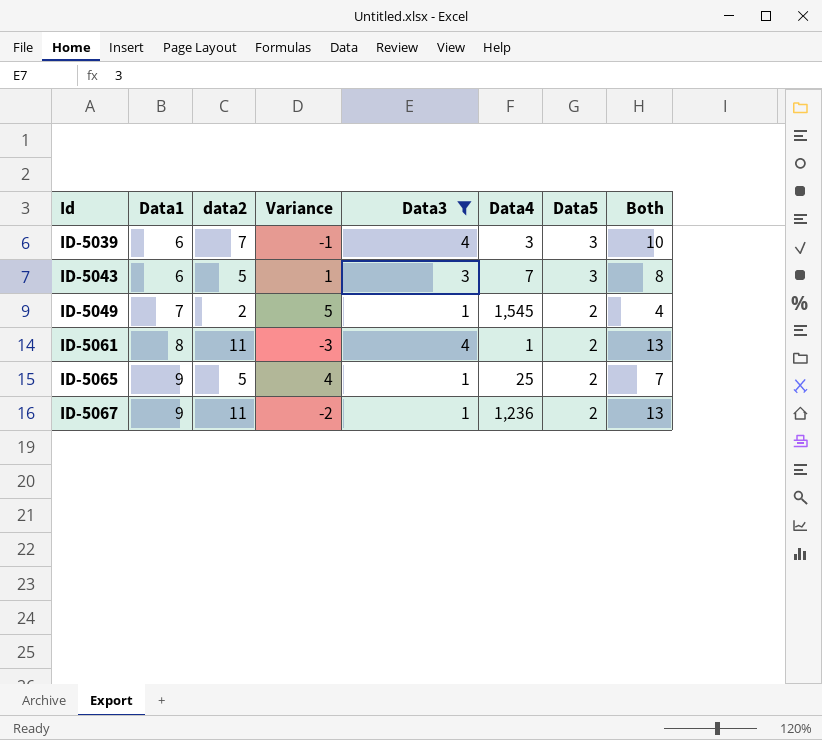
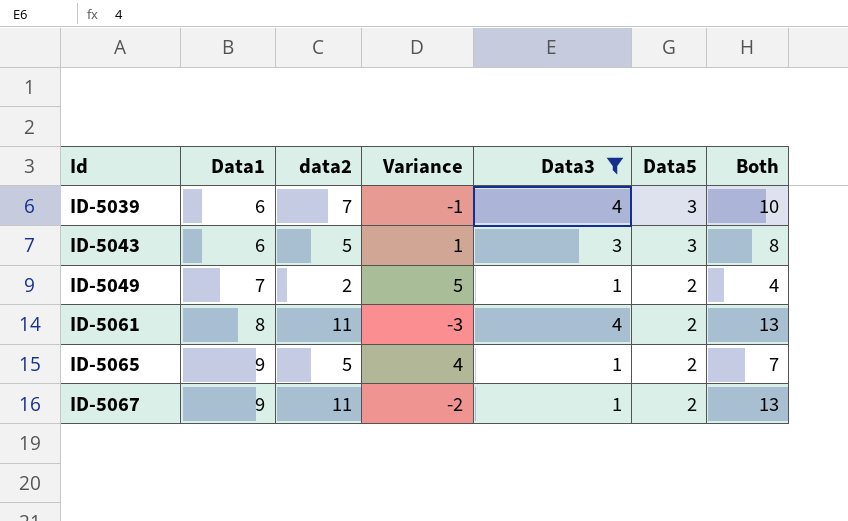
column Data4 | position: 6 -> none

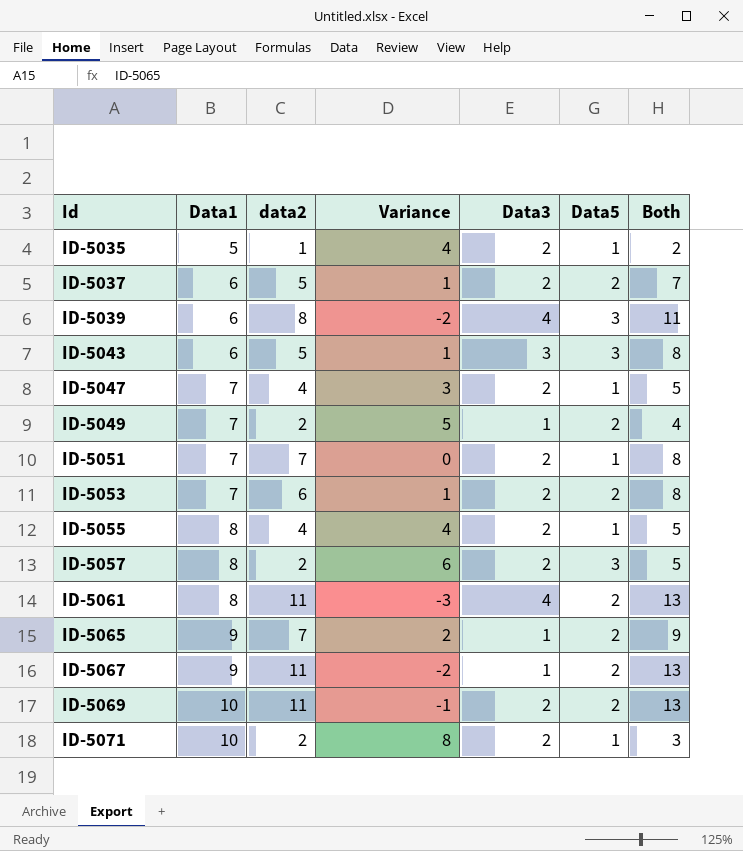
filter: Data3 != 2 -> none
ID-5039 | data2: 7 -> 8
ID-5039 | Variance: -1 -> -2
ID-5039 | Both: 10 -> 11
ID-5065 | data2: 5 -> 7
ID-5065 | Variance: 4 -> 2
ID-5065 | Both: 7 -> 9

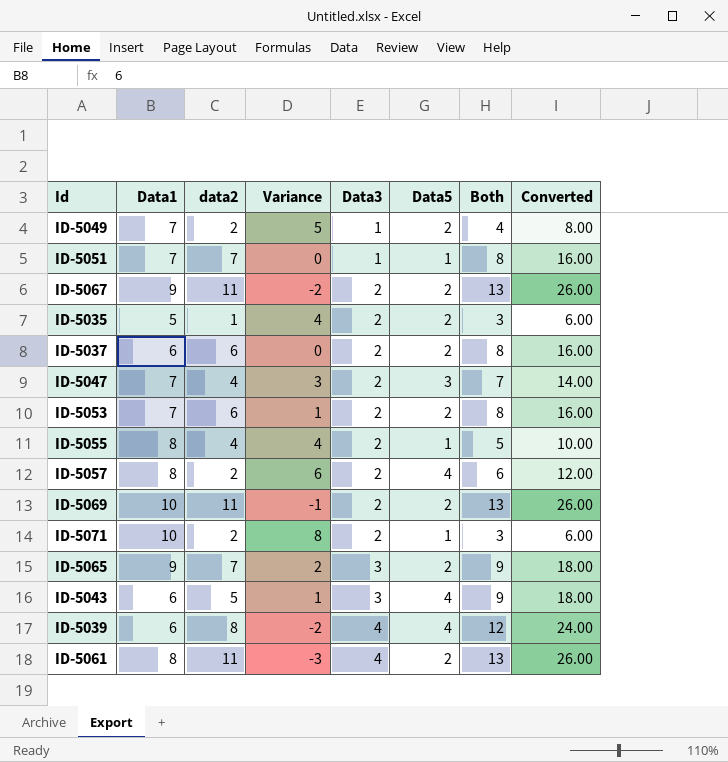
row order: Id ascending -> Data3 ascending
column Converted | formula: none -> [Both] * 2
ID-5051 | Data3: 2 -> 1
ID-5067 | Data3: 1 -> 2
ID-5035 | Data5: 1 -> 2
ID-5035 | Both: 2 -> 3
ID-5037 | data2: 5 -> 6
ID-5037 | Variance: 1 -> 0
ID-5037 | Both: 7 -> 8
ID-5047 | Data5: 1 -> 3
ID-5047 | Both: 5 -> 7
ID-5057 | Data5: 3 -> 4
ID-5057 | Both: 5 -> 6
ID-5065 | Data3: 1 -> 3
ID-5043 | Data5: 3 -> 4
ID-5043 | Both: 8 -> 9
ID-5039 | Data5: 3 -> 4
ID-5039 | Both: 11 -> 12

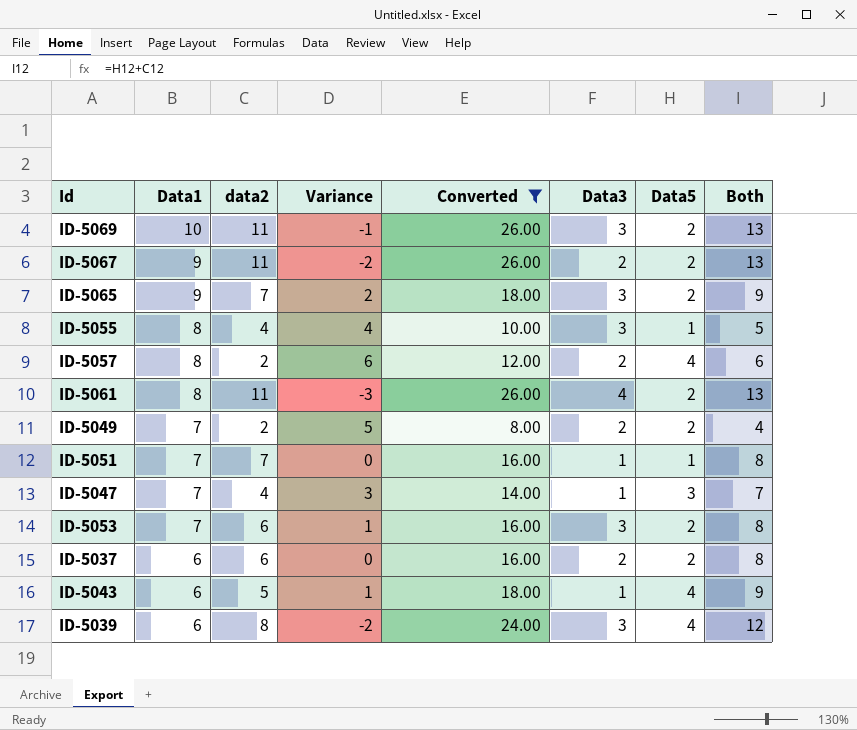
filter: none -> Converted != 6.00
row order: Data3 ascending -> Data1 descending
column Converted | position: 8 -> 5
ID-5069 | Data3: 2 -> 3
ID-5055 | Data3: 2 -> 3
ID-5049 | Data3: 1 -> 2
ID-5047 | Data3: 2 -> 1
ID-5053 | Data3: 2 -> 3
ID-5043 | Data3: 3 -> 1
ID-5039 | Data3: 4 -> 3

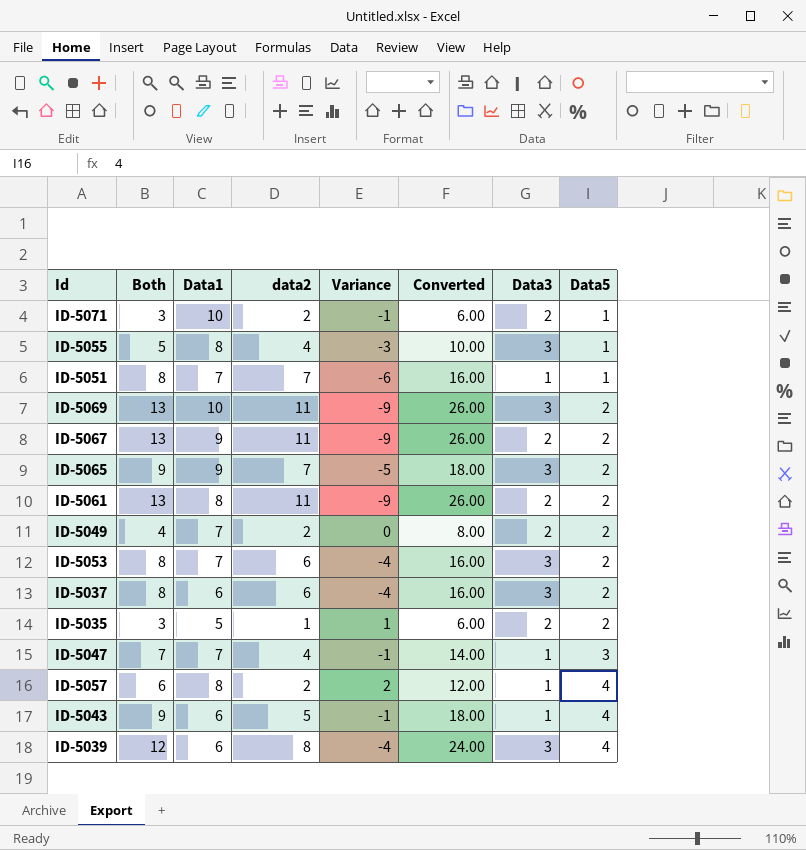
filter: Converted != 6.00 -> none
row order: Data1 descending -> Data5 ascending
column Both | position: 8 -> 2
column Variance | formula: [Data1] - [data2] -> [Data5] - [data2]
ID-5061 | Data3: 4 -> 2
ID-5037 | Data3: 2 -> 3
ID-5057 | Data3: 2 -> 1

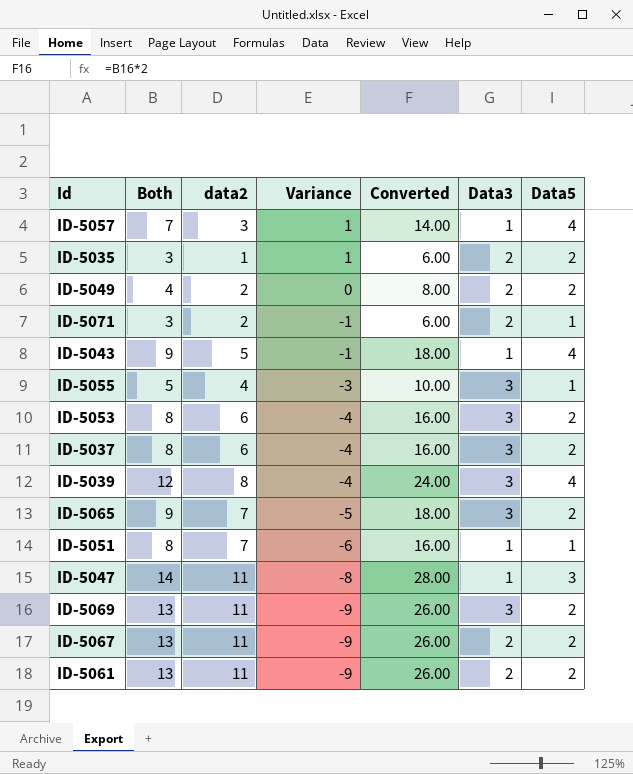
row order: Data5 ascending -> Variance descending
column Data1 | position: 3 -> none
ID-5057 | Both: 6 -> 7
ID-5057 | data2: 2 -> 3
ID-5057 | Variance: 2 -> 1
ID-5057 | Converted: 12.00 -> 14.00
ID-5047 | Both: 7 -> 14
ID-5047 | data2: 4 -> 11
ID-5047 | Variance: -1 -> -8
ID-5047 | Converted: 14.00 -> 28.00

